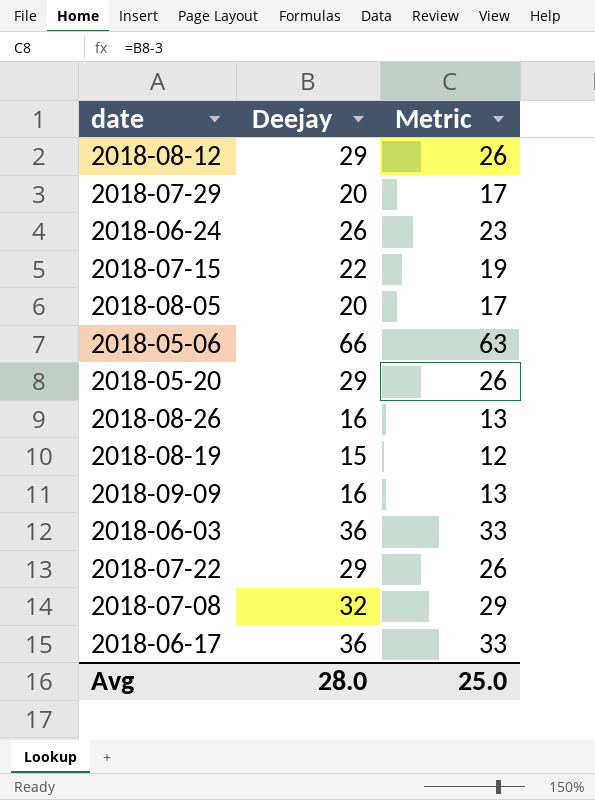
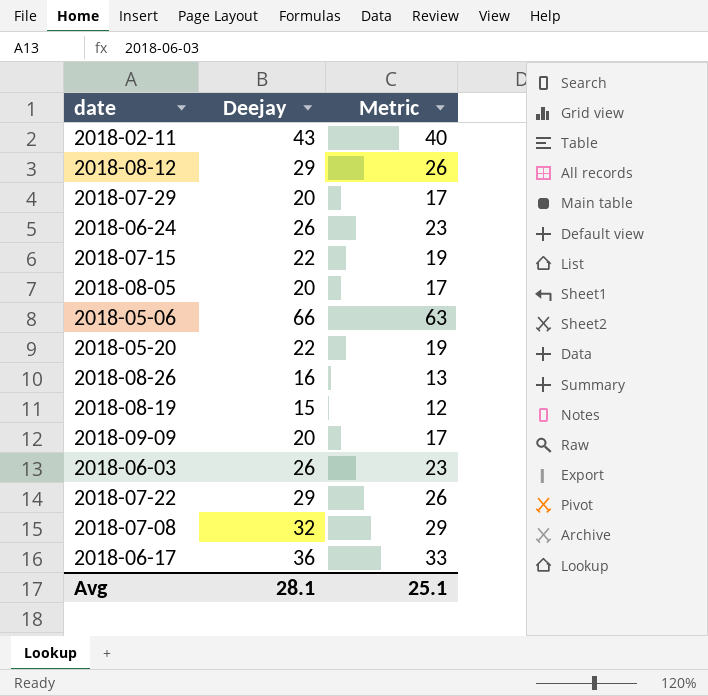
row 2018-02-11: none -> 43 | 40
2018-05-20 | Deejay: 29 -> 22
2018-05-20 | Metric: 26 -> 19
2018-09-09 | Deejay: 16 -> 20
2018-09-09 | Metric: 13 -> 17
2018-06-03 | Deejay: 36 -> 26
2018-06-03 | Metric: 33 -> 23
Avg | Deejay: 28.0 -> 28.1
Avg | Metric: 25.0 -> 25.1

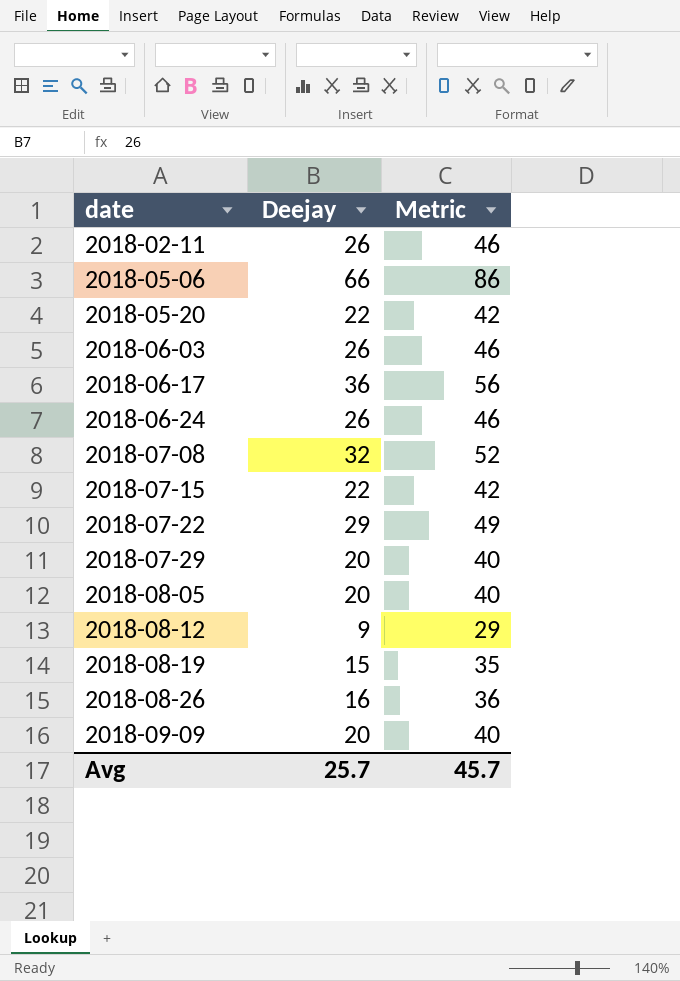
row order: none -> date ascending
column Metric | formula: [Deejay] - 3 -> [Deejay] + 20
2018-02-11 | Deejay: 43 -> 26
2018-08-12 | Deejay: 29 -> 9
Avg | Deejay: 28.1 -> 25.7
Avg | Metric: 25.1 -> 45.7

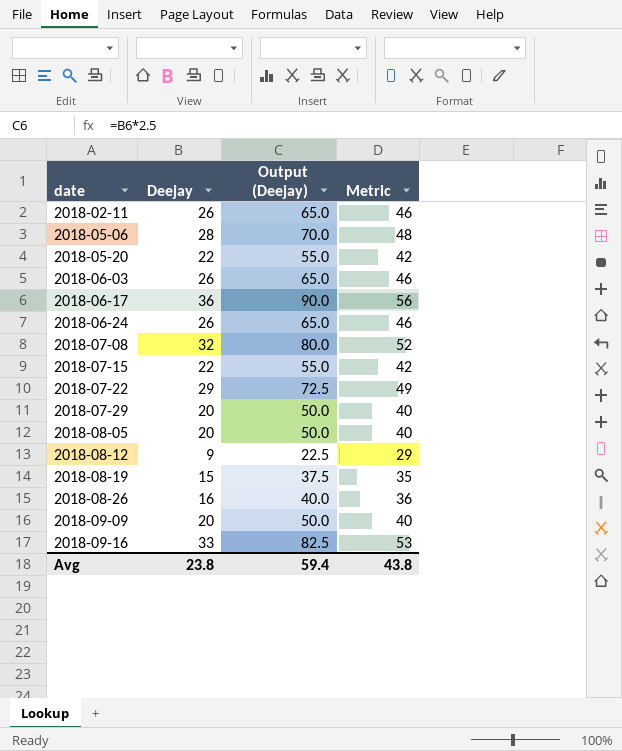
column Output (Deejay) | formula: none -> [Deejay] * 2.5
2018-05-06 | Deejay: 66 -> 28
2018-05-06 | Metric: 86 -> 48
row 2018-09-16: none -> 33 | 82.5 | 53
Avg | Deejay: 25.7 -> 23.8
Avg | Metric: 45.7 -> 43.8

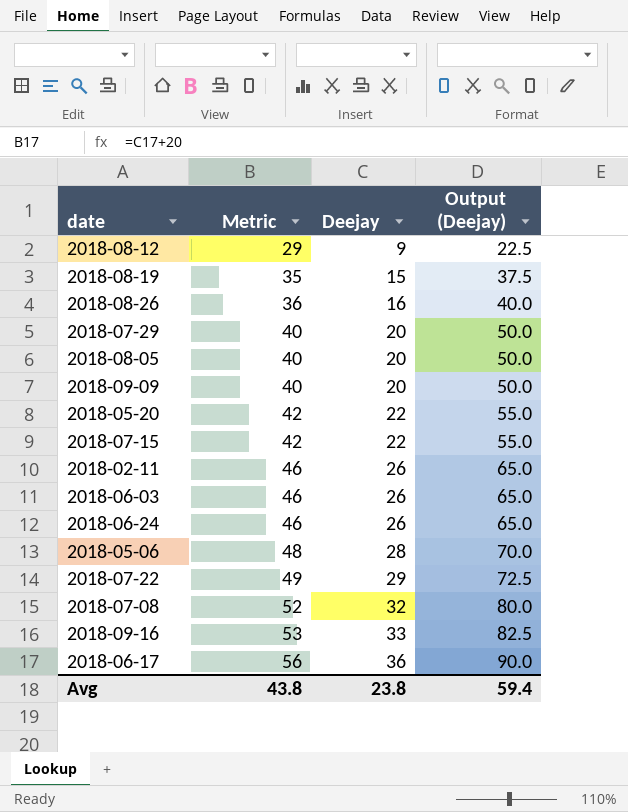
row order: date ascending -> Metric ascending
column Metric | position: 4 -> 2

